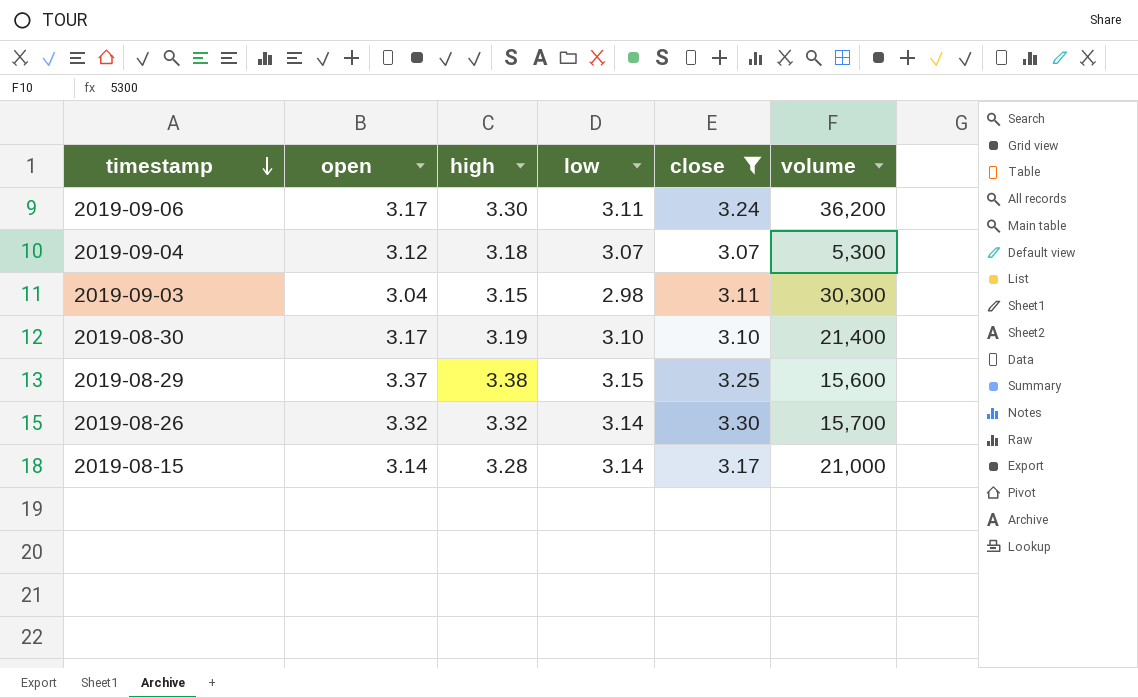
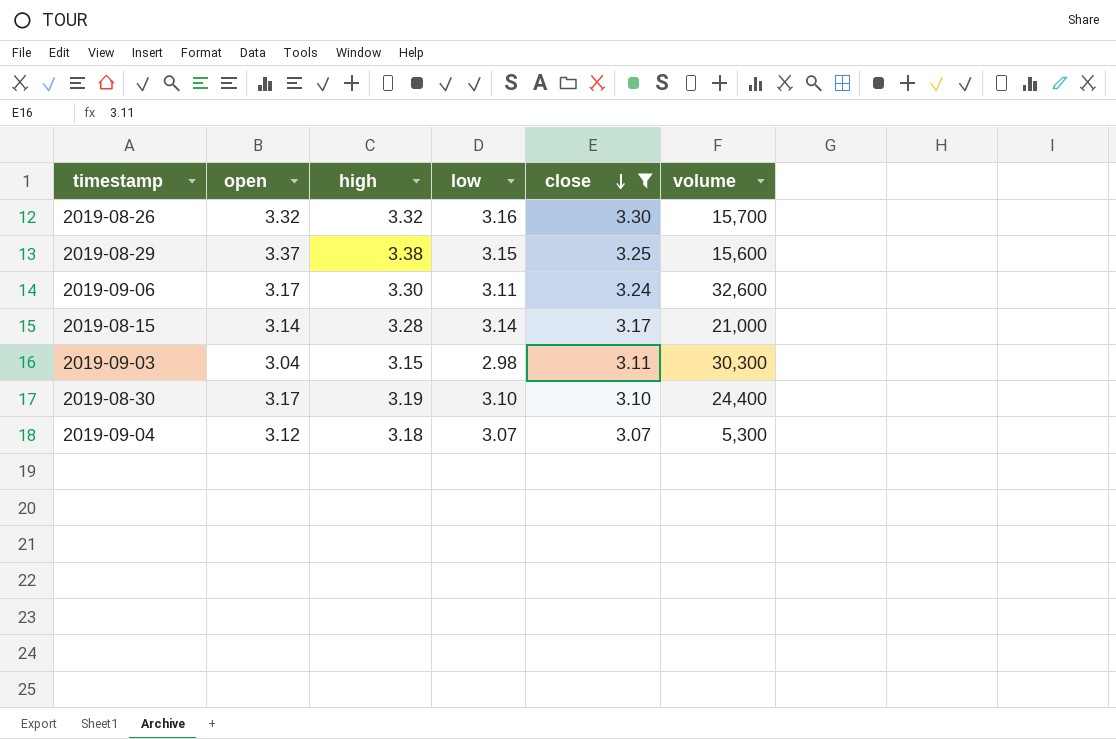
row order: timestamp descending -> close descending
2019-08-26 | low: 3.14 -> 3.16
2019-09-06 | volume: 36,200 -> 32,600
2019-08-30 | volume: 21,400 -> 24,400

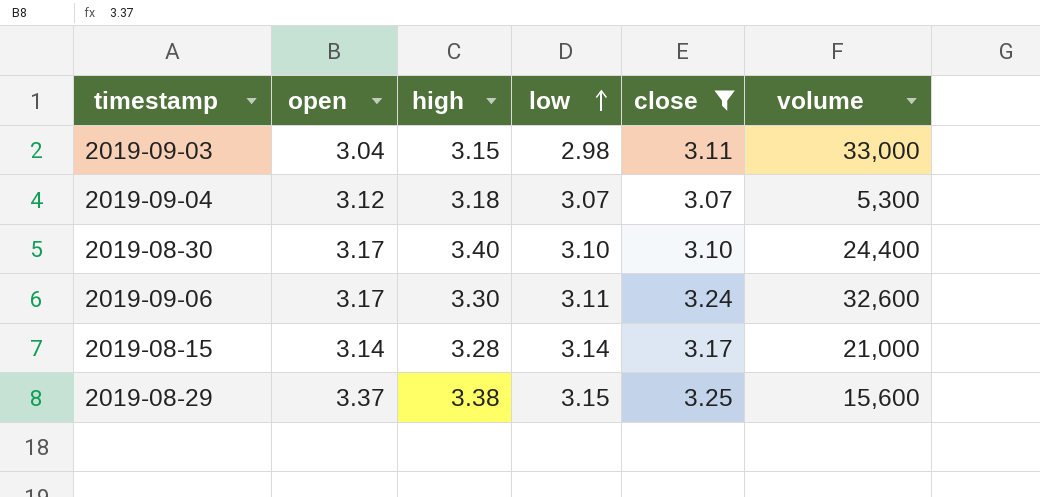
row order: close descending -> low ascending
row 2019-08-26: 3.32 | 3.32 | 3.16 | 3.30 | 15,700 -> none
2019-09-03 | volume: 30,300 -> 33,000
2019-08-30 | high: 3.19 -> 3.40

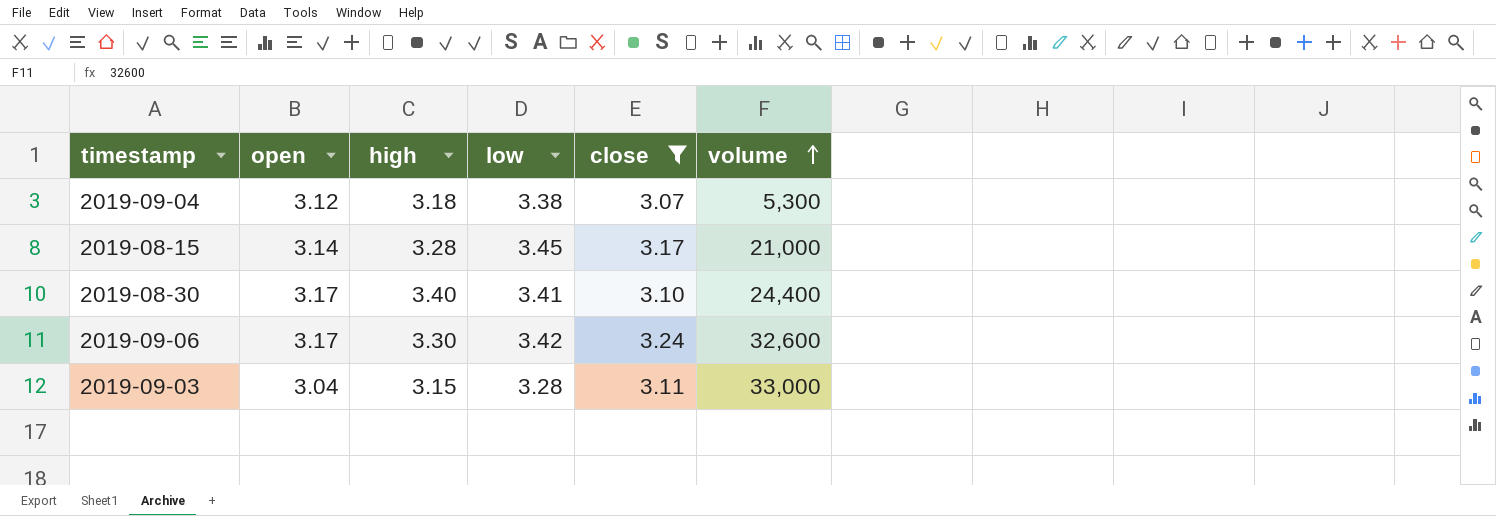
row order: low ascending -> volume ascending
row 2019-08-29: 3.37 | 3.38 | 3.15 | 3.25 | 15,600 -> none
2019-09-04 | low: 3.07 -> 3.38
2019-08-15 | low: 3.14 -> 3.45
2019-08-30 | low: 3.10 -> 3.41
2019-09-06 | low: 3.11 -> 3.42
2019-09-03 | low: 2.98 -> 3.28

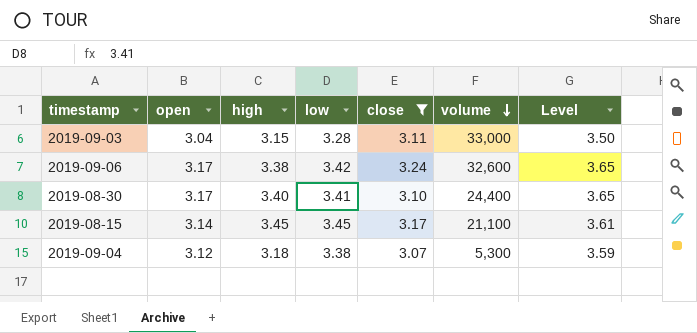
row order: volume ascending -> volume descending
column Level | formula: none -> [open] * 1.15
2019-09-06 | high: 3.30 -> 3.38
2019-08-15 | high: 3.28 -> 3.45
2019-08-15 | volume: 21,000 -> 21,100

